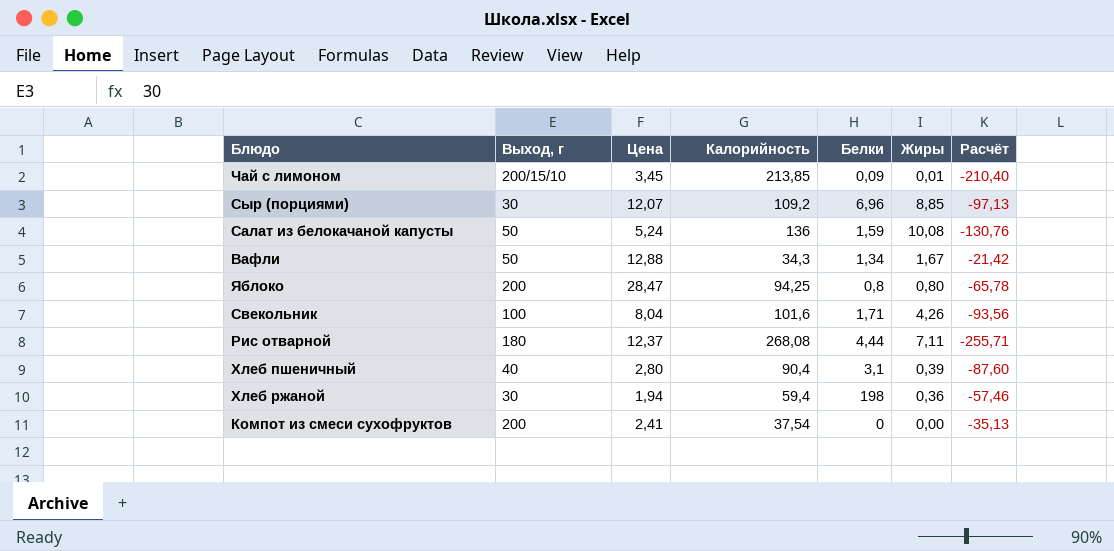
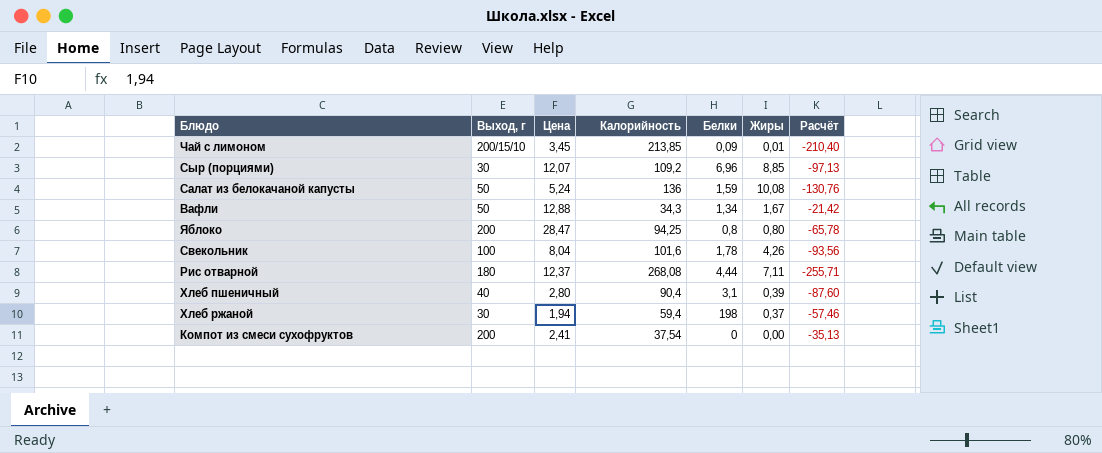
Свекольник | Белки: 1,71 -> 1,78
Хлеб ржаной | Жиры: 0,36 -> 0,37

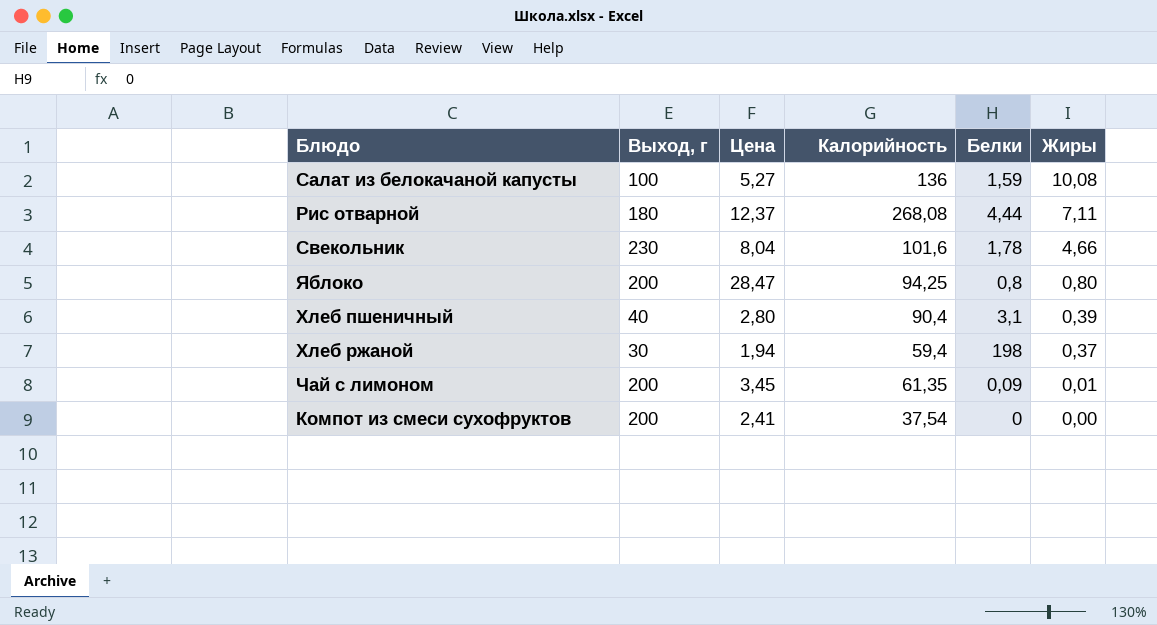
row order: none -> Жиры descending
column Расчёт | formula: [Цена] - [Калорийность] -> none
row Сыр (порциями): 30 | 12,07 | 109,2 | 6,96 | 8,85 | -97,13 -> none
row Вафли: 50 | 12,88 | 34,3 | 1,34 | 1,67 | -21,42 -> none
Салат из белокачаной капусты | Выход, г: 50 -> 100
Салат из белокачаной капусты | Цена: 5,24 -> 5,27
Свекольник | Выход, г: 100 -> 230
Свекольник | Жиры: 4,26 -> 4,66
Чай с лимоном | Выход, г: 200/15/10 -> 200
Чай с лимоном | Калорийность: 213,85 -> 61,35

